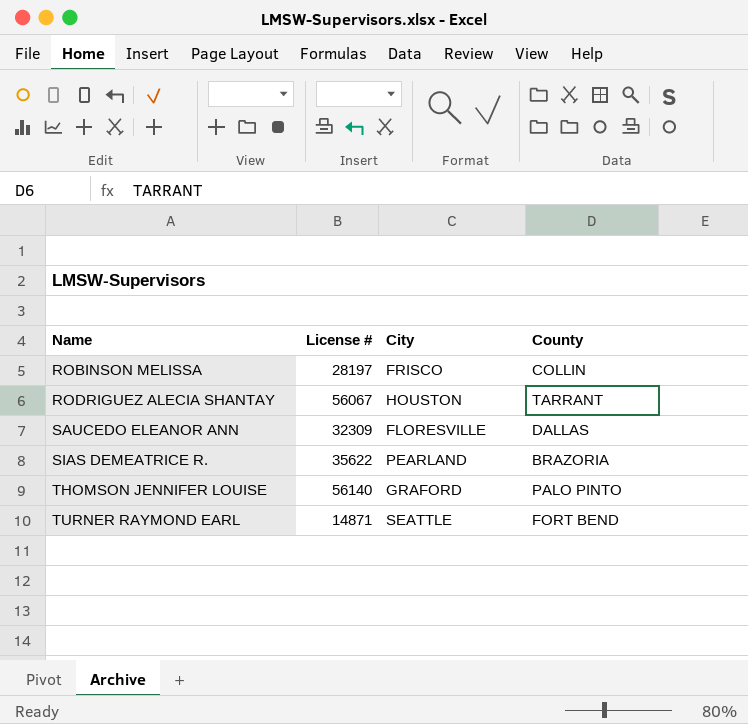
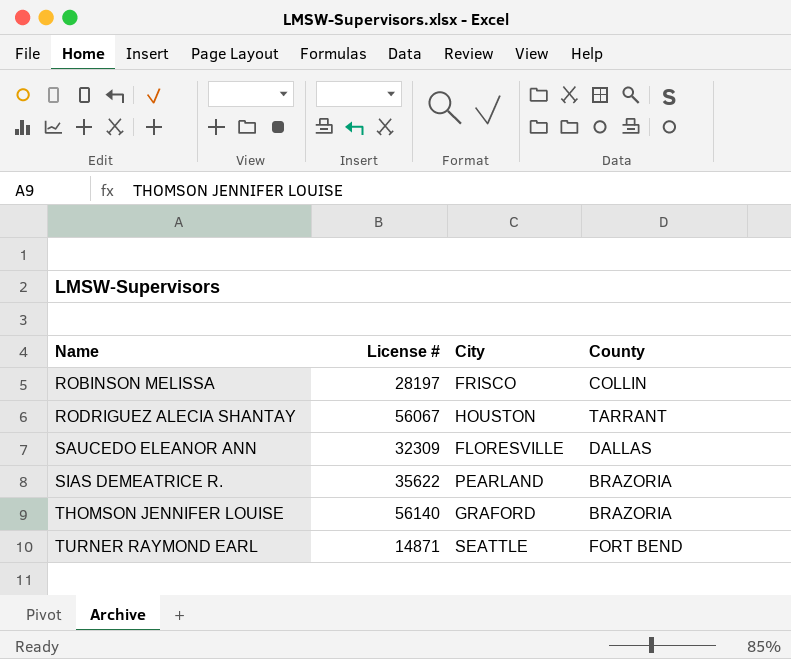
THOMSON JENNIFER LOUISE | County: PALO PINTO -> BRAZORIA

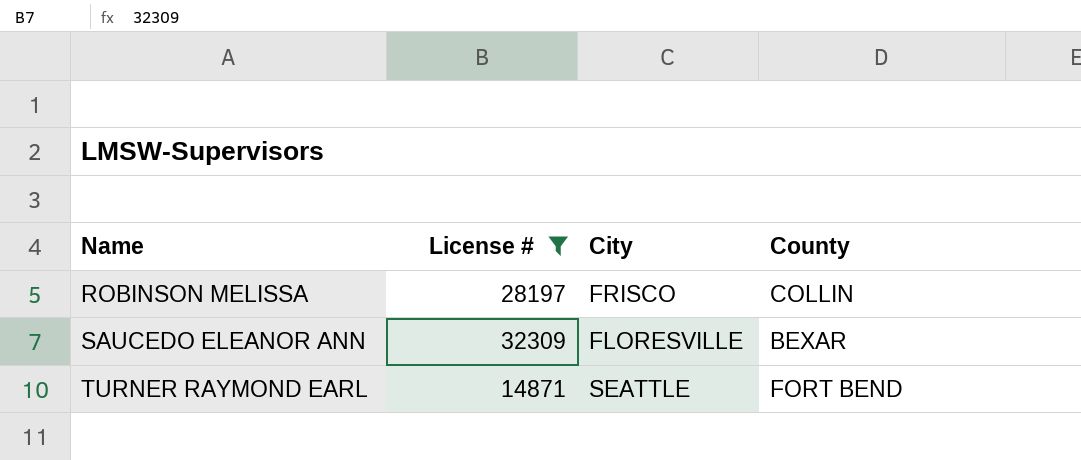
filter: none -> License # <= 32309
SAUCEDO ELEANOR ANN | County: DALLAS -> BEXAR

